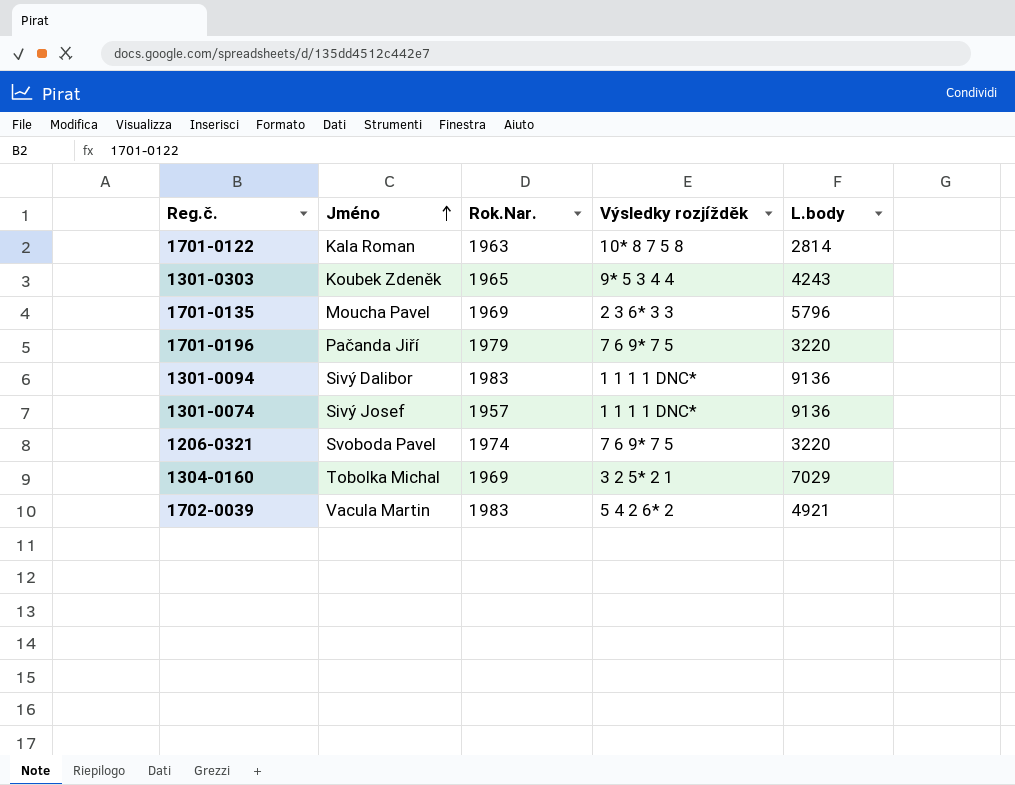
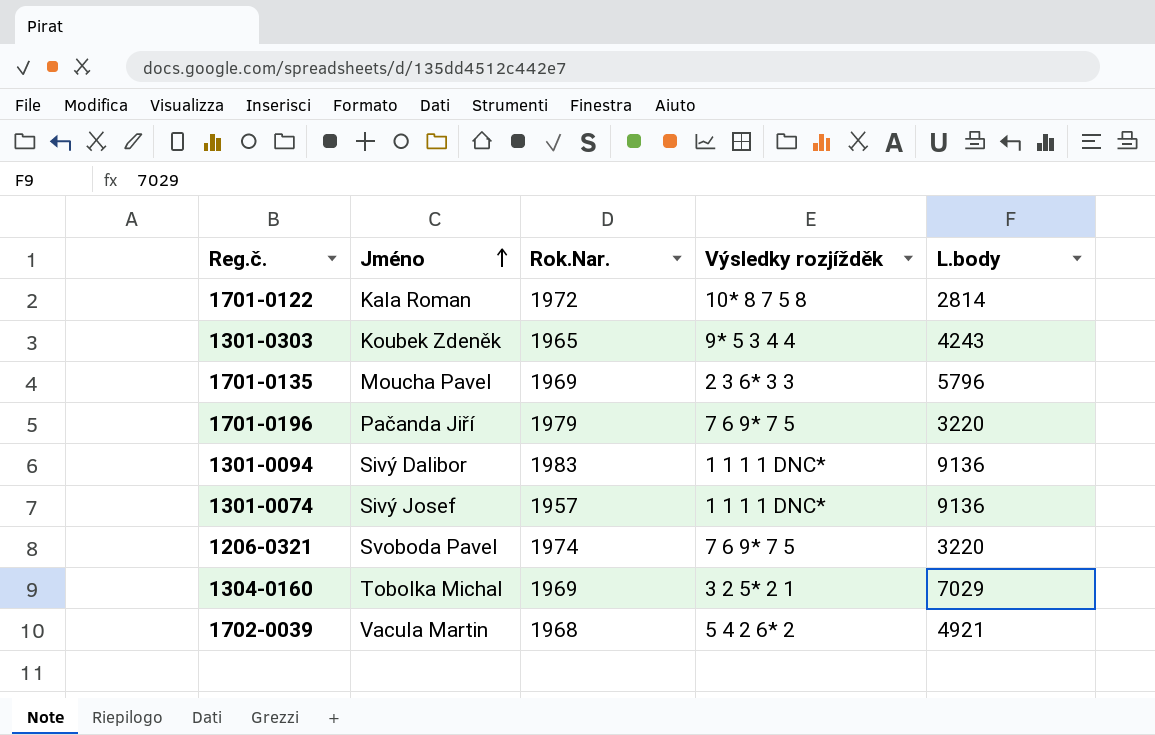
1701-0122 | Rok.Nar.: 1963 -> 1972
1702-0039 | Rok.Nar.: 1983 -> 1968

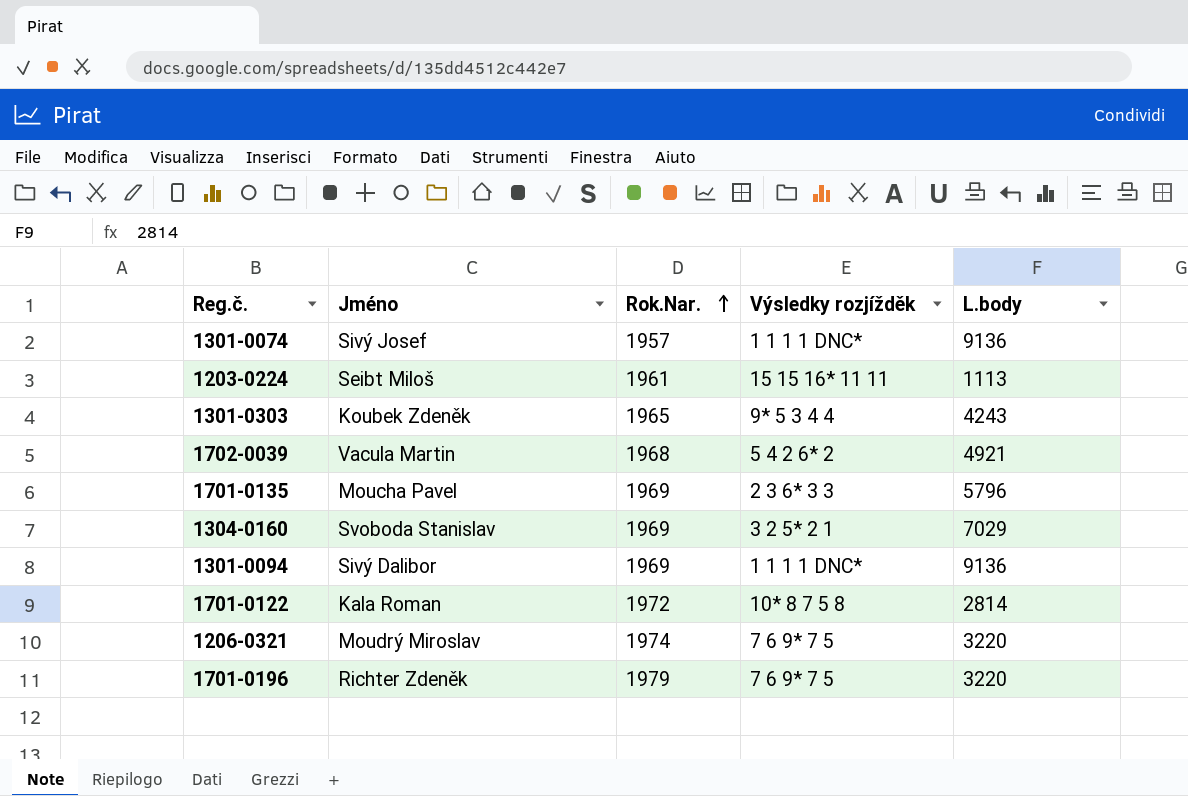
row order: Jméno ascending -> Rok.Nar. ascending
row 1203-0224: none -> Seibt Miloš | 1961 | 15 15 16* 11 11 | 1113
1304-0160 | Jméno: Tobolka Michal -> Svoboda Stanislav
1301-0094 | Rok.Nar.: 1983 -> 1969
1206-0321 | Jméno: Svoboda Pavel -> Moudrý Miroslav
1701-0196 | Jméno: Pačanda Jiří -> Richter Zdeněk

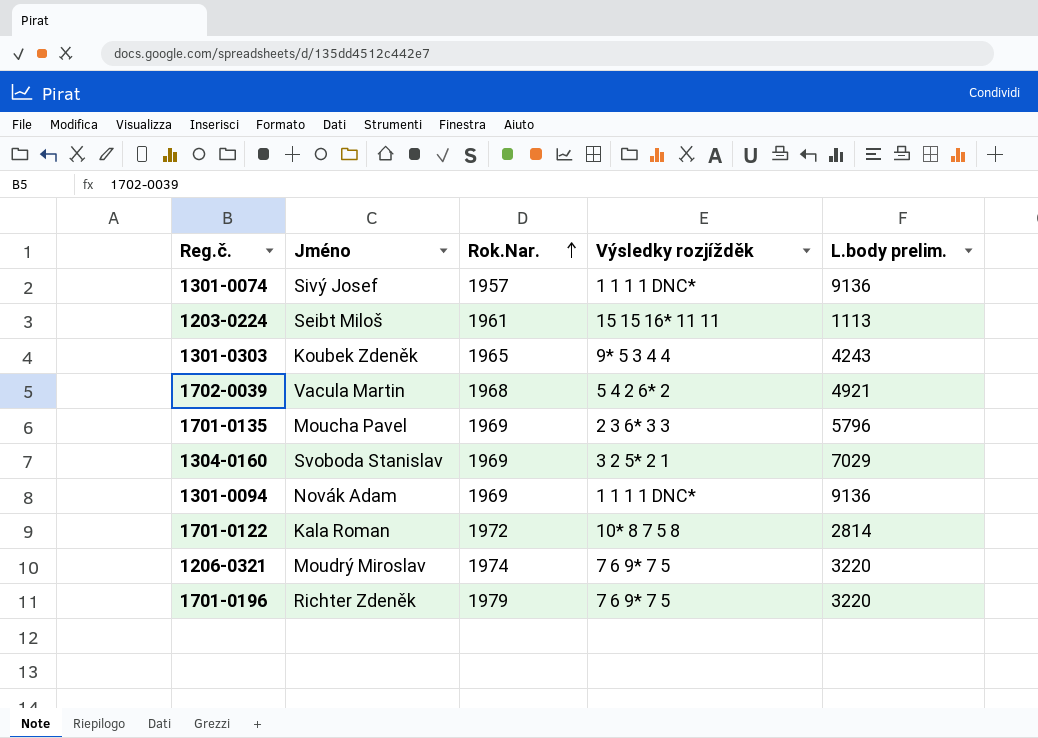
column name: L.body -> L.body prelim.
1301-0094 | Jméno: Sivý Dalibor -> Novák Adam

